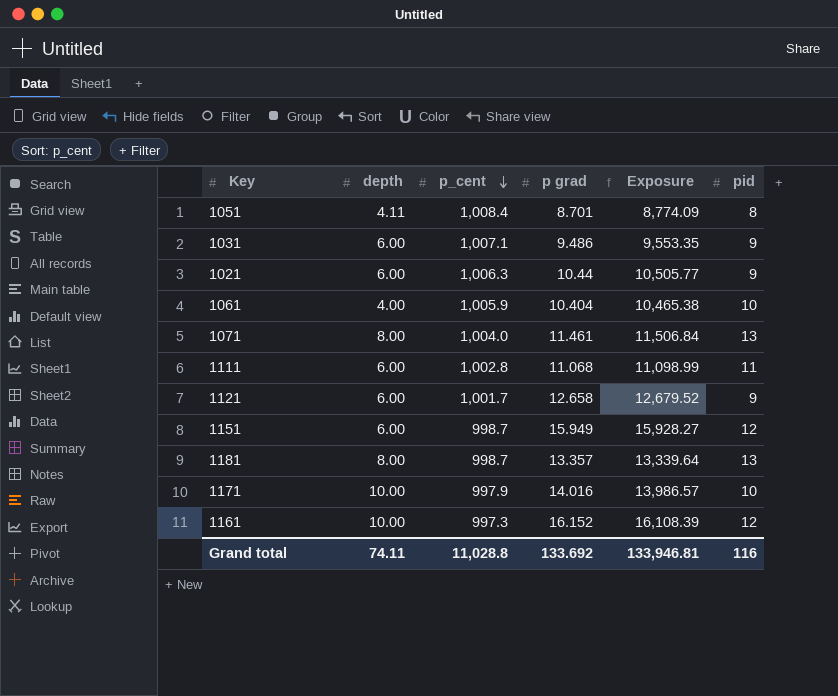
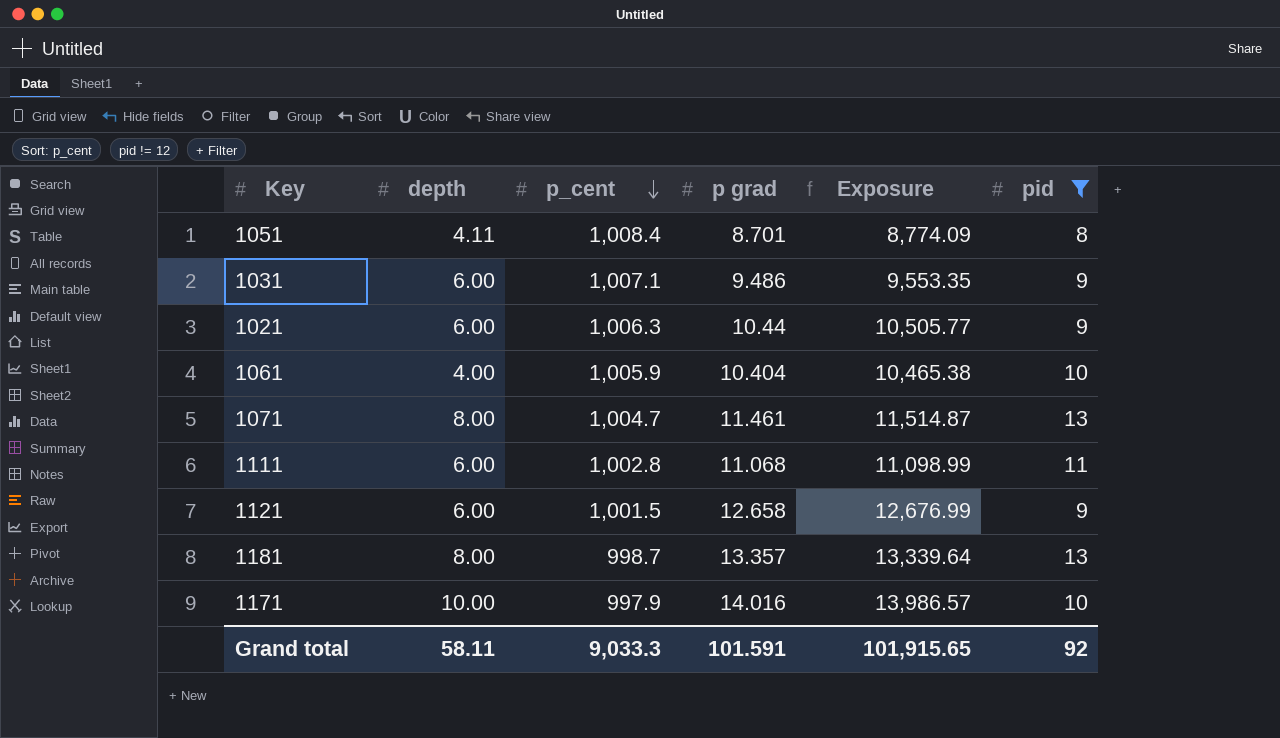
filter: none -> pid != 12
1071 | p_cent: 1,004.0 -> 1,004.7
1071 | Exposure: 11,506.84 -> 11,514.87
1121 | p_cent: 1,001.7 -> 1,001.5
1121 | Exposure: 12,679.52 -> 12,676.99
Grand total | depth: 74.11 -> 58.11
Grand total | p_cent: 11,028.8 -> 9,033.3
Grand total | p grad: 133.692 -> 101.591
Grand total | Exposure: 133,946.81 -> 101,915.65
Grand total | pid: 116 -> 92

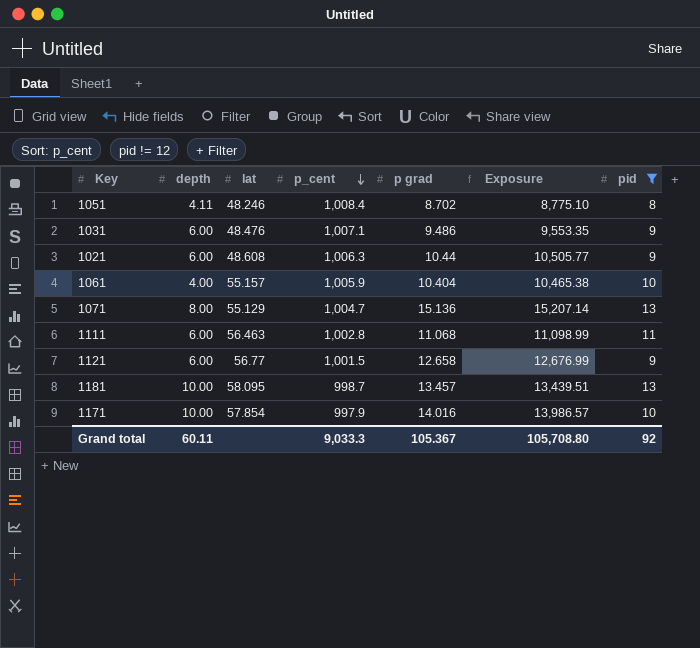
column lat | position: none -> 3
1051 | p grad: 8.701 -> 8.702
1051 | Exposure: 8,774.09 -> 8,775.10
1071 | p grad: 11.461 -> 15.136
1071 | Exposure: 11,514.87 -> 15,207.14
1181 | depth: 8.00 -> 10.00
1181 | p grad: 13.357 -> 13.457
1181 | Exposure: 13,339.64 -> 13,439.51
Grand total | depth: 58.11 -> 60.11
Grand total | p grad: 101.591 -> 105.367
Grand total | Exposure: 101,915.65 -> 105,708.80

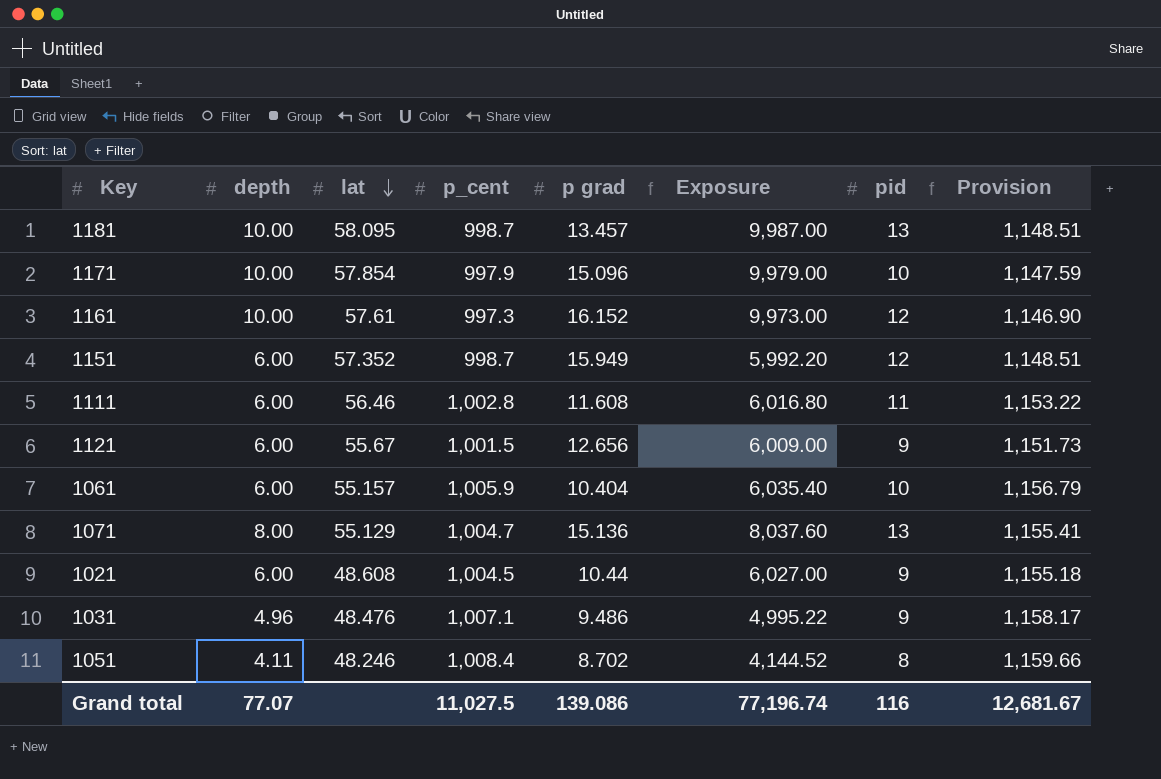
filter: pid != 12 -> none
row order: p_cent descending -> lat descending
column Exposure | formula: [p_cent] * [p grad] -> [depth] * [p_cent]
column Provision | formula: none -> [p_cent] * 1.15
1171 | p grad: 14.016 -> 15.096
1111 | lat: 56.463 -> 56.46
1111 | p grad: 11.068 -> 11.608
1121 | lat: 56.77 -> 55.67
1121 | p grad: 12.658 -> 12.656
1061 | depth: 4.00 -> 6.00
1021 | p_cent: 1,006.3 -> 1,004.5
1031 | depth: 6.00 -> 4.96
Grand total | depth: 60.11 -> 77.07
Grand total | p_cent: 9,033.3 -> 11,027.5
Grand total | p grad: 105.367 -> 139.086
Grand total | Exposure: 105,708.80 -> 77,196.74
Grand total | pid: 92 -> 116

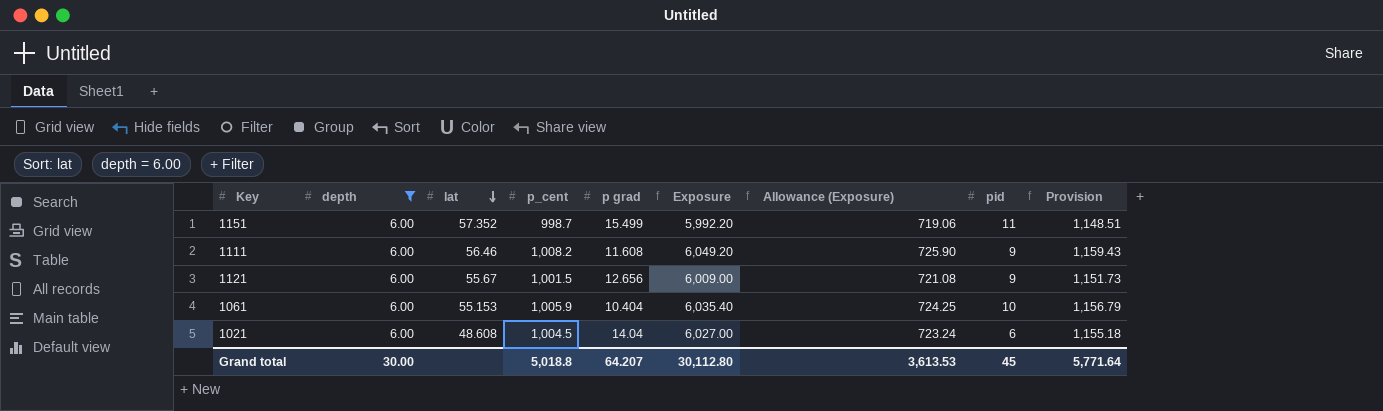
filter: none -> depth = 6.00
column Allowance (Exposure) | formula: none -> [Exposure] * 0.12
1151 | p grad: 15.949 -> 15.499
1151 | pid: 12 -> 11
1111 | p_cent: 1,002.8 -> 1,008.2
1111 | Exposure: 6,016.80 -> 6,049.20
1111 | pid: 11 -> 9
1111 | Provision: 1,153.22 -> 1,159.43
1061 | lat: 55.157 -> 55.153
1021 | p grad: 10.44 -> 14.04
1021 | pid: 9 -> 6
Grand total | depth: 77.07 -> 30.00
Grand total | p_cent: 11,027.5 -> 5,018.8
Grand total | p grad: 139.086 -> 64.207
Grand total | Exposure: 77,196.74 -> 30,112.80
Grand total | pid: 116 -> 45
Grand total | Provision: 12,681.67 -> 5,771.64

